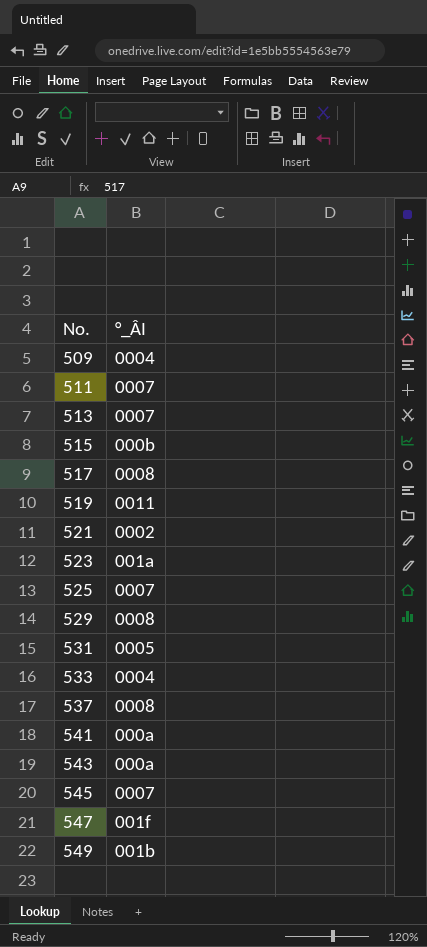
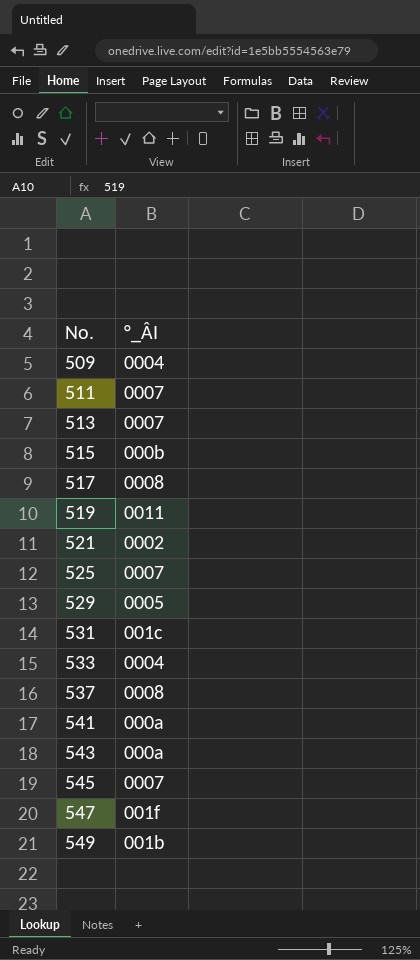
row 523: 001a -> none
529 | °_ÂI: 0008 -> 0005
531 | °_ÂI: 0005 -> 001c

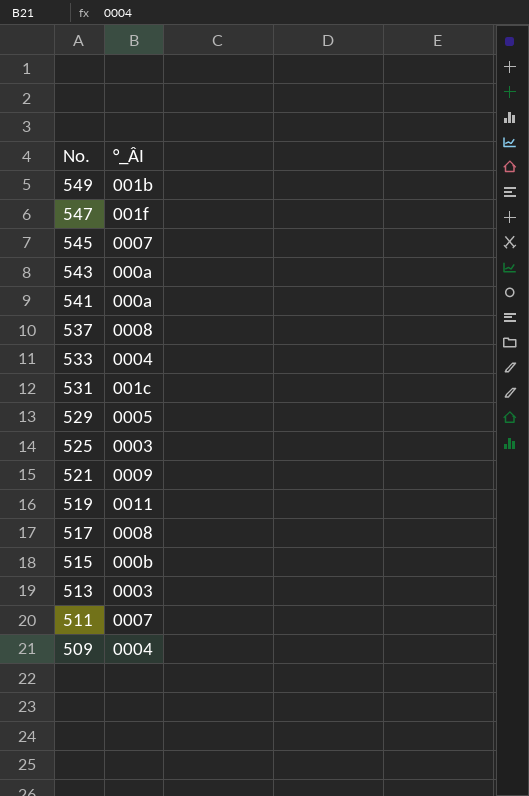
row order: No. ascending -> No. descending
525 | °_ÂI: 0007 -> 0003
521 | °_ÂI: 0002 -> 0009
513 | °_ÂI: 0007 -> 0003

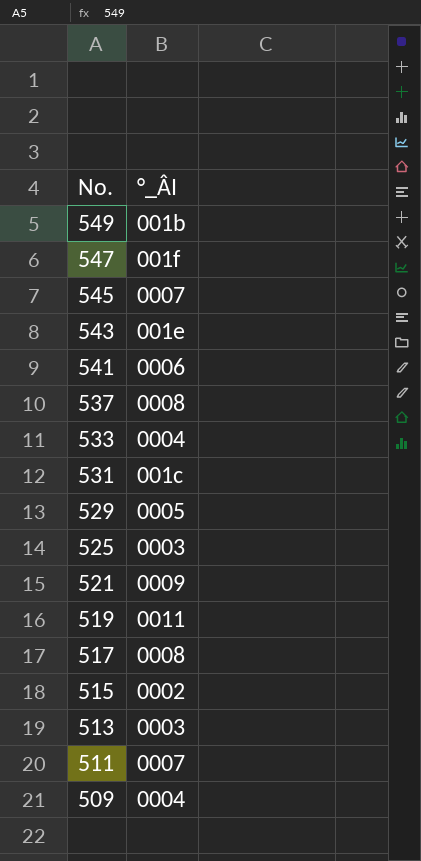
543 | °_ÂI: 000a -> 001e
541 | °_ÂI: 000a -> 0006
515 | °_ÂI: 000b -> 0002

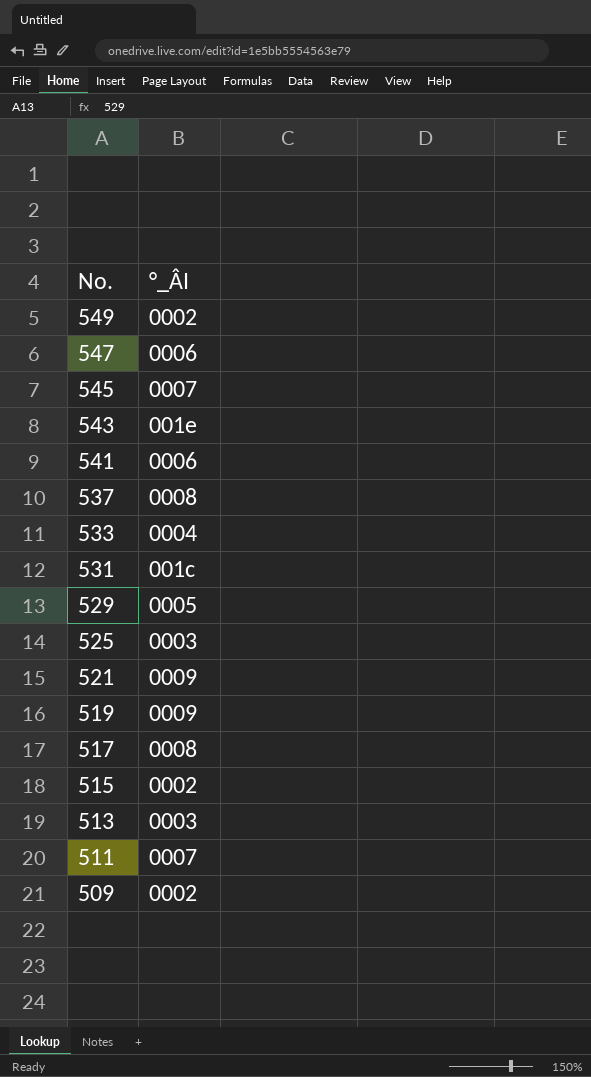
549 | °_ÂI: 001b -> 0002
547 | °_ÂI: 001f -> 0006
519 | °_ÂI: 0011 -> 0009
509 | °_ÂI: 0004 -> 0002

